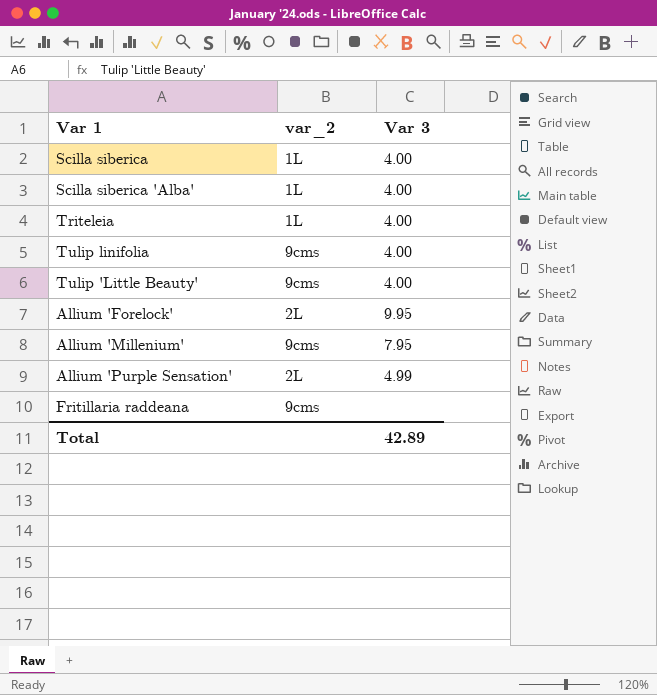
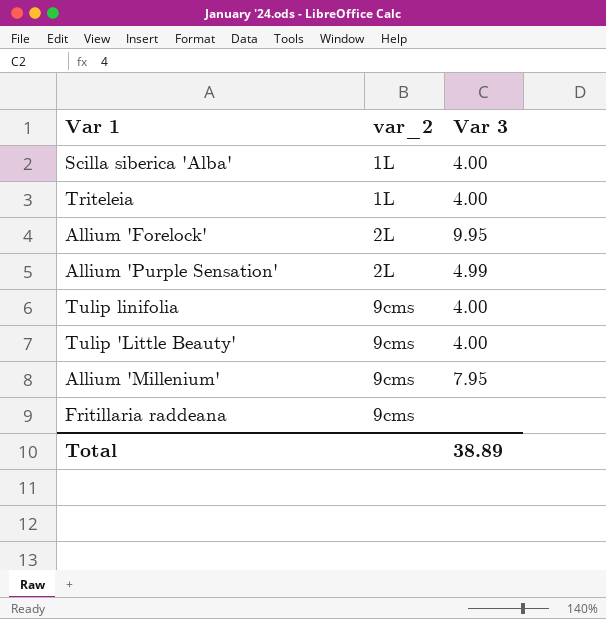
row order: none -> var_2 ascending
row Scilla siberica: 1L | 4.00 -> none
Total | Var 3: 42.89 -> 38.89

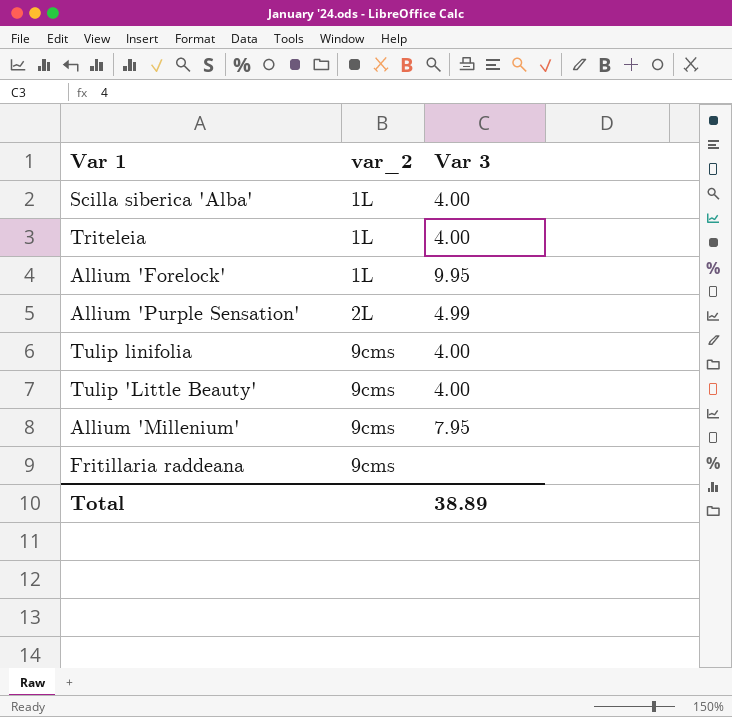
Allium 'Forelock' | var_2: 2L -> 1L

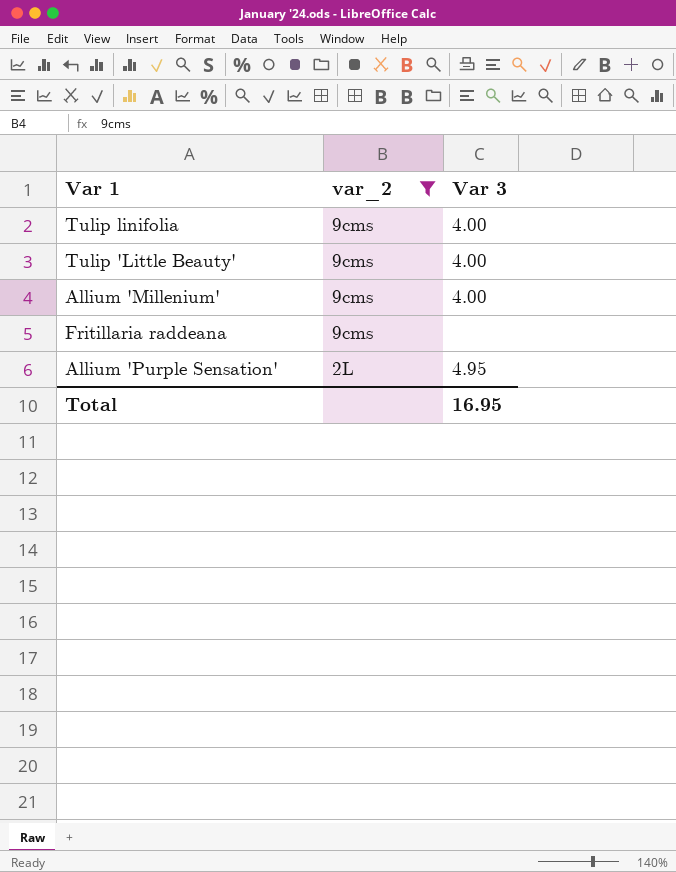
filter: none -> var_2 != 1L
row order: var_2 ascending -> var_2 descending
Allium 'Millenium' | Var 3: 7.95 -> 4.00
Allium 'Purple Sensation' | Var 3: 4.99 -> 4.95
Total | Var 3: 38.89 -> 16.95

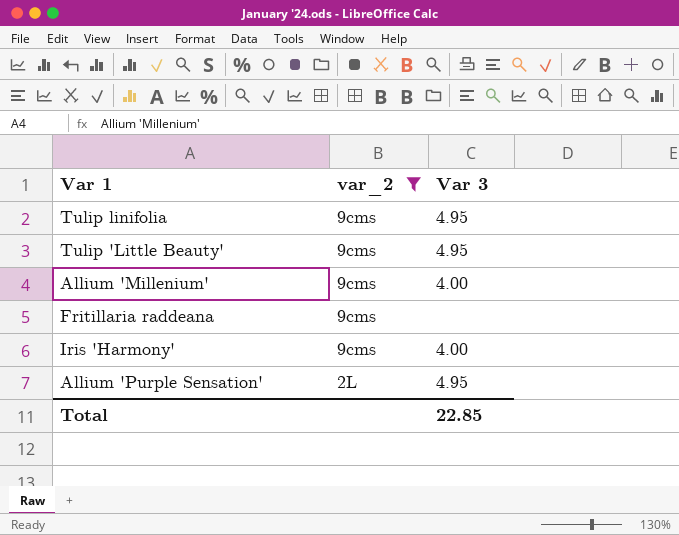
Tulip linifolia | Var 3: 4.00 -> 4.95
Tulip 'Little Beauty' | Var 3: 4.00 -> 4.95
row Iris 'Harmony': none -> 9cms | 4.00
Total | Var 3: 16.95 -> 22.85

